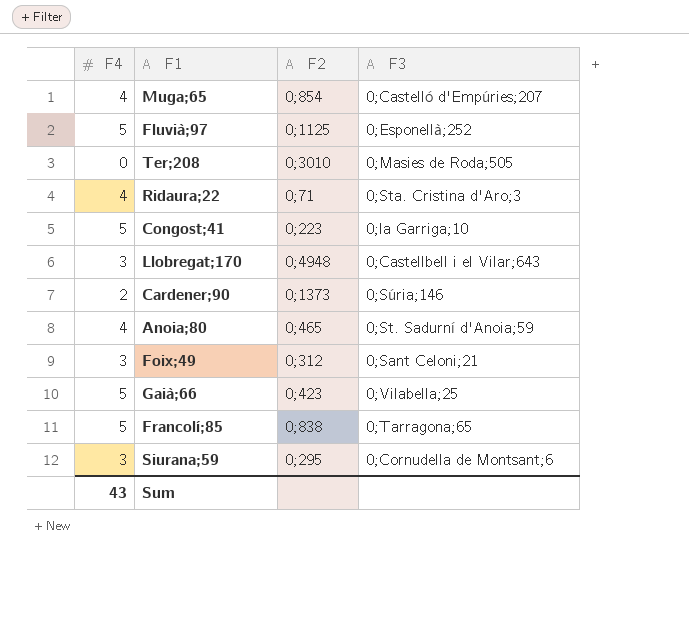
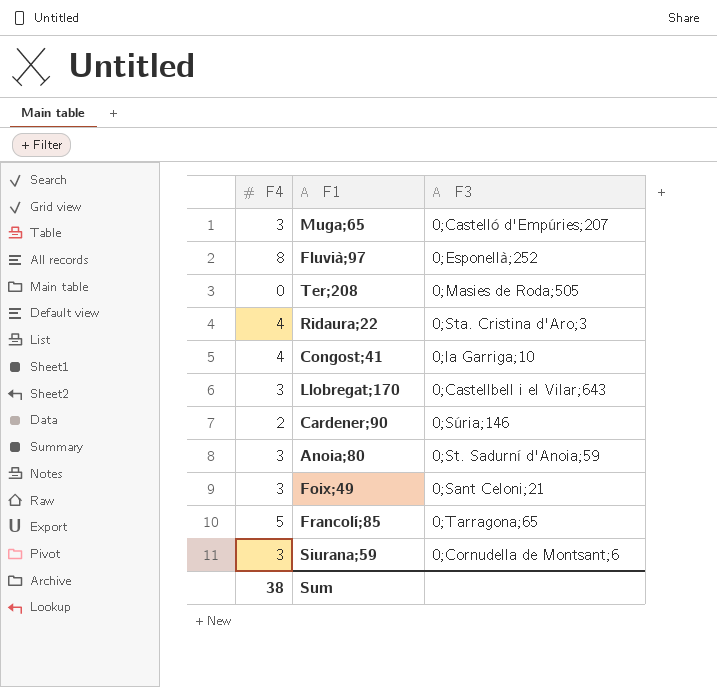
column F2 | position: 3 -> none
row Gaià;66: 5 | 0;423 | 0;Vilabella;25 -> none
Muga;65 | F4: 4 -> 3
Fluvià;97 | F4: 5 -> 8
Congost;41 | F4: 5 -> 4
Anoia;80 | F4: 4 -> 3
Sum | F4: 43 -> 38

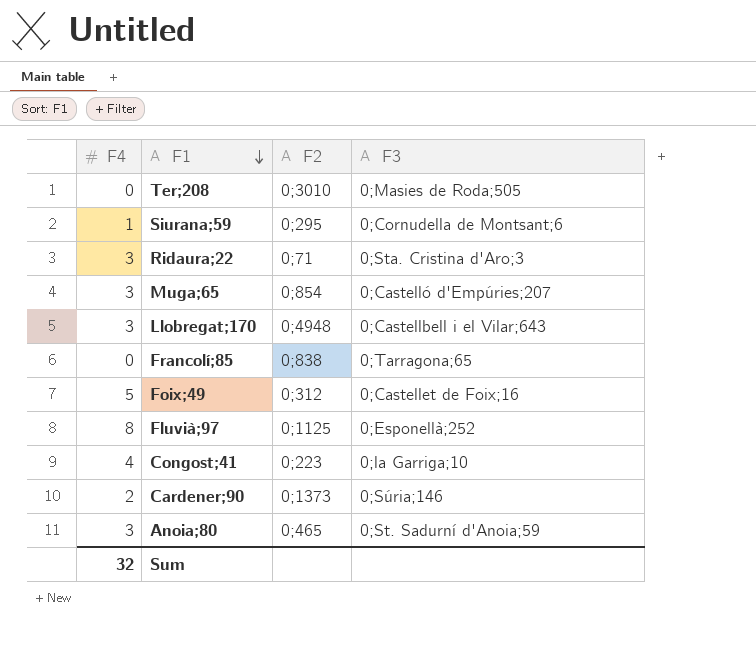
row order: none -> F1 descending
column F2 | position: none -> 3
Siurana;59 | F4: 3 -> 1
Ridaura;22 | F4: 4 -> 3
Francolí;85 | F4: 5 -> 0
Foix;49 | F4: 3 -> 5
Foix;49 | F3: 0;Sant Celoni;21 -> 0;Castellet de Foix;16
Sum | F4: 38 -> 32

